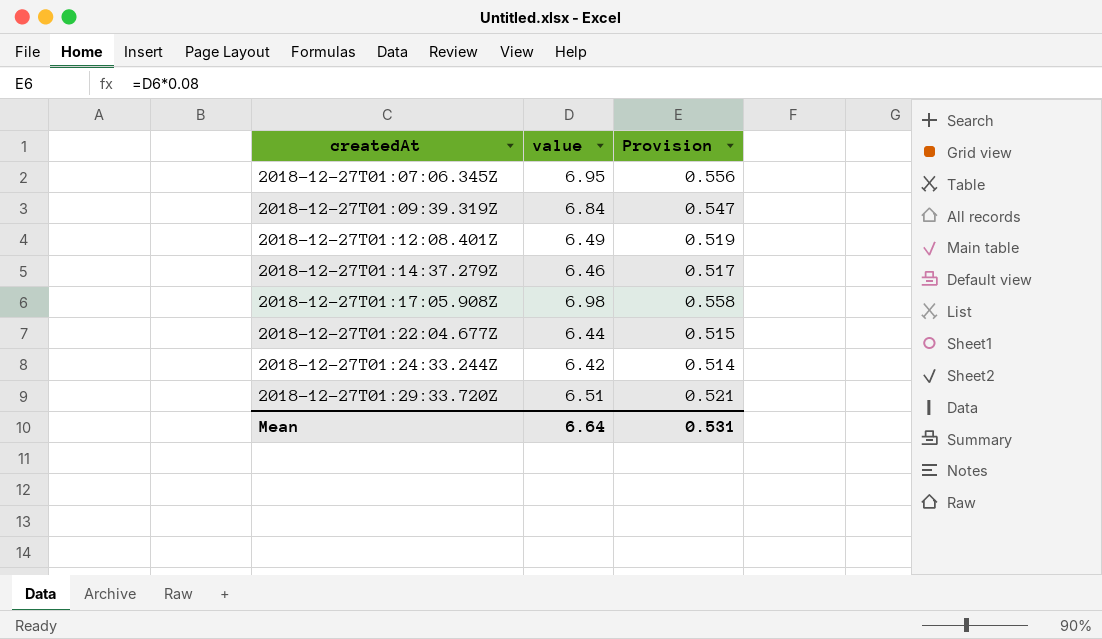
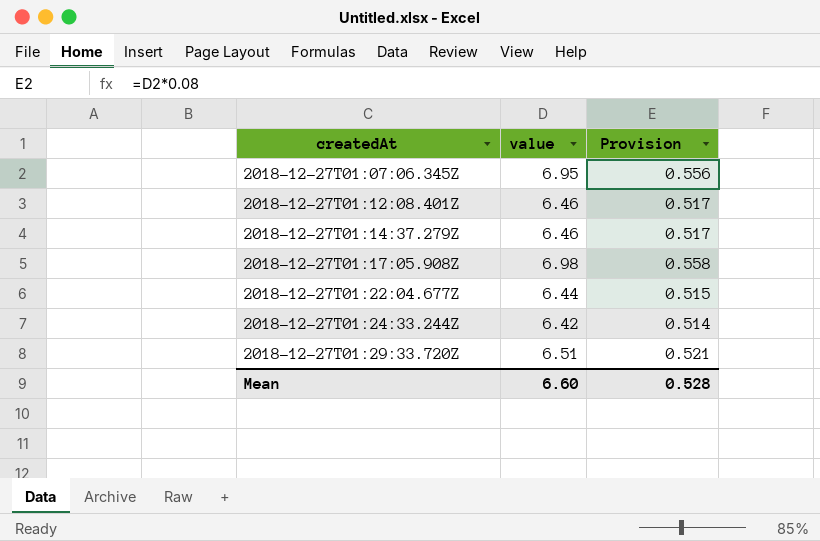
row 2018-12-27T01:09:39.319Z: 6.84 | 0.547 -> none
2018-12-27T01:12:08.401Z | value: 6.49 -> 6.46
2018-12-27T01:12:08.401Z | Provision: 0.519 -> 0.517
Mean | value: 6.64 -> 6.60
Mean | Provision: 0.531 -> 0.528

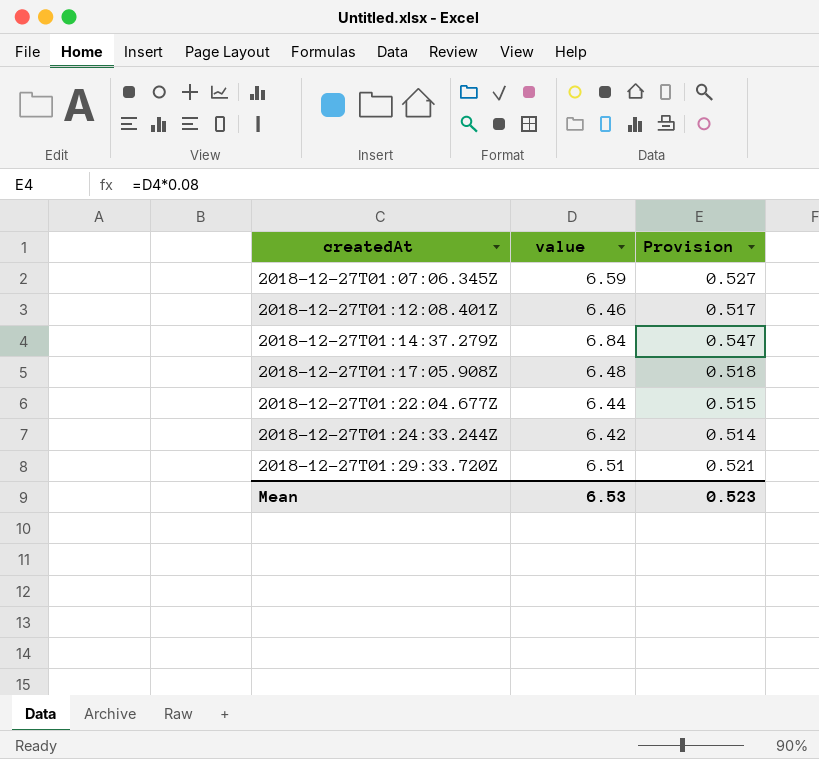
2018-12-27T01:07:06.345Z | value: 6.95 -> 6.59
2018-12-27T01:07:06.345Z | Provision: 0.556 -> 0.527
2018-12-27T01:14:37.279Z | value: 6.46 -> 6.84
2018-12-27T01:14:37.279Z | Provision: 0.517 -> 0.547
2018-12-27T01:17:05.908Z | value: 6.98 -> 6.48
2018-12-27T01:17:05.908Z | Provision: 0.558 -> 0.518
Mean | value: 6.60 -> 6.53
Mean | Provision: 0.528 -> 0.523

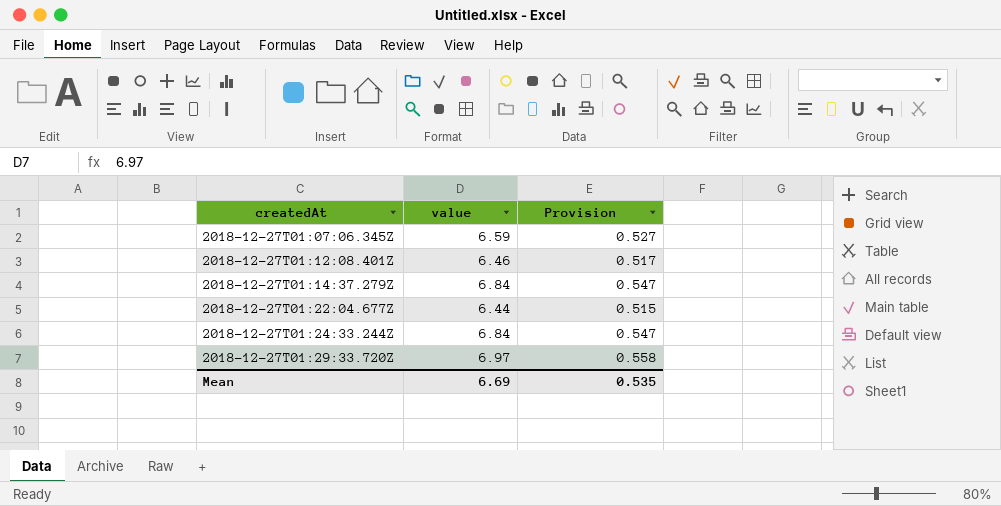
row 2018-12-27T01:17:05.908Z: 6.48 | 0.518 -> none
2018-12-27T01:24:33.244Z | value: 6.42 -> 6.84
2018-12-27T01:24:33.244Z | Provision: 0.514 -> 0.547
2018-12-27T01:29:33.720Z | value: 6.51 -> 6.97
2018-12-27T01:29:33.720Z | Provision: 0.521 -> 0.558
Mean | value: 6.53 -> 6.69
Mean | Provision: 0.523 -> 0.535

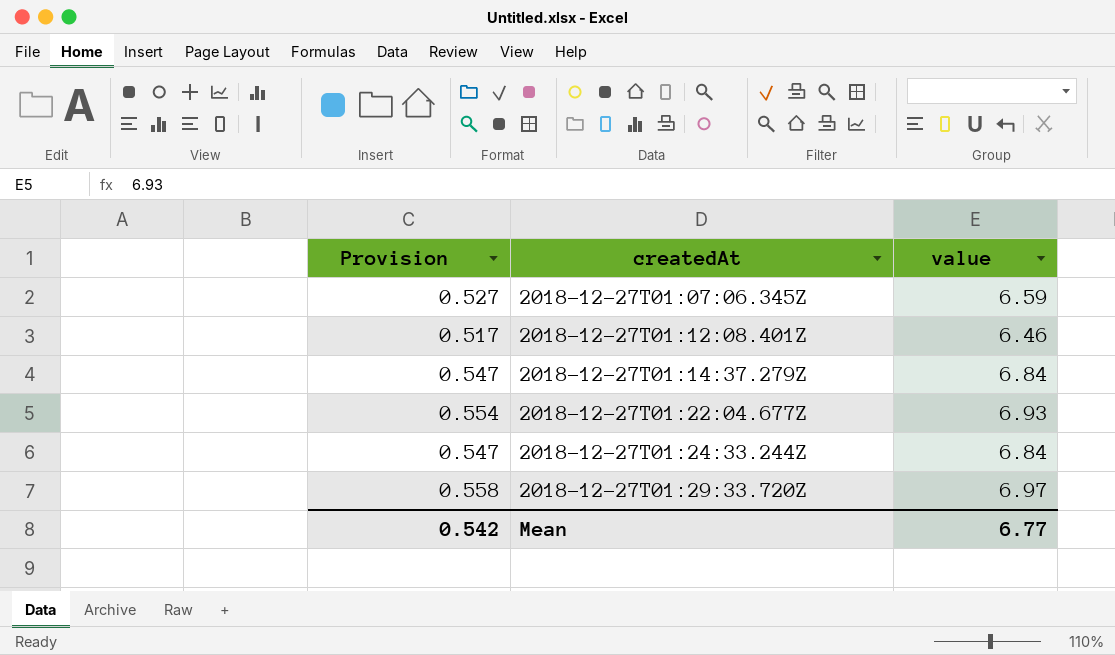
column Provision | position: 3 -> 1
2018-12-27T01:22:04.677Z | Provision: 0.515 -> 0.554
2018-12-27T01:22:04.677Z | value: 6.44 -> 6.93
Mean | Provision: 0.535 -> 0.542
Mean | value: 6.69 -> 6.77

